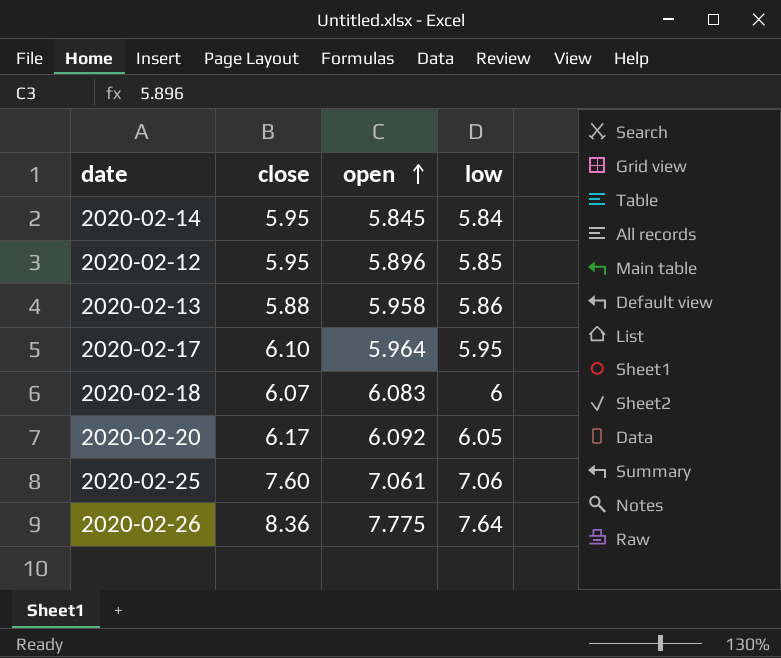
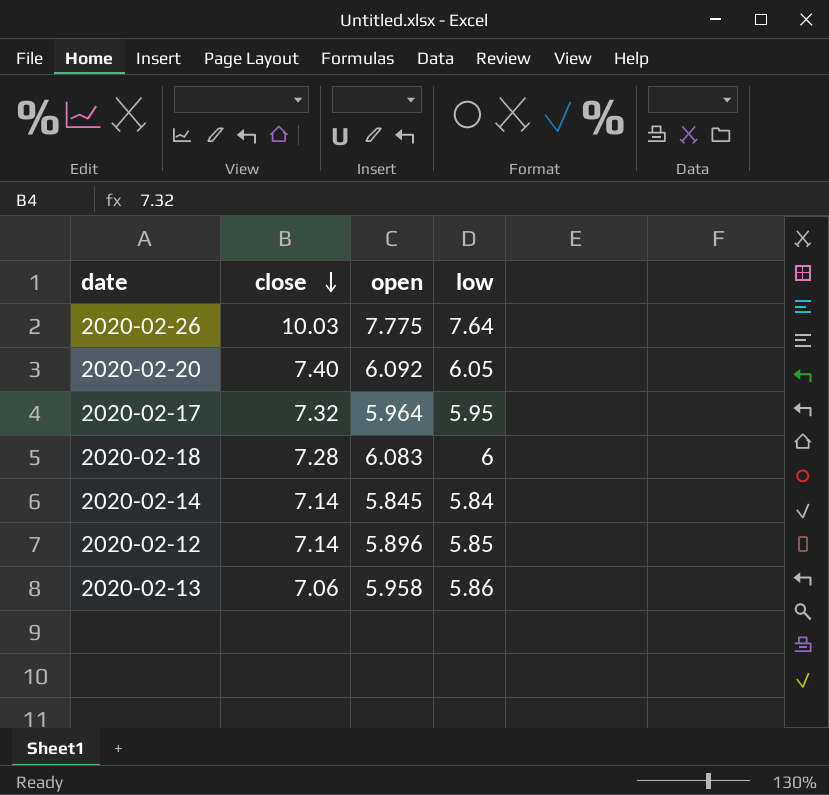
row order: open ascending -> close descending
row 2020-02-25: 7.60 | 7.061 | 7.06 -> none
2020-02-26 | close: 8.36 -> 10.03
2020-02-20 | close: 6.17 -> 7.40
2020-02-17 | close: 6.10 -> 7.32
2020-02-18 | close: 6.07 -> 7.28
2020-02-14 | close: 5.95 -> 7.14
2020-02-12 | close: 5.95 -> 7.14
2020-02-13 | close: 5.88 -> 7.06

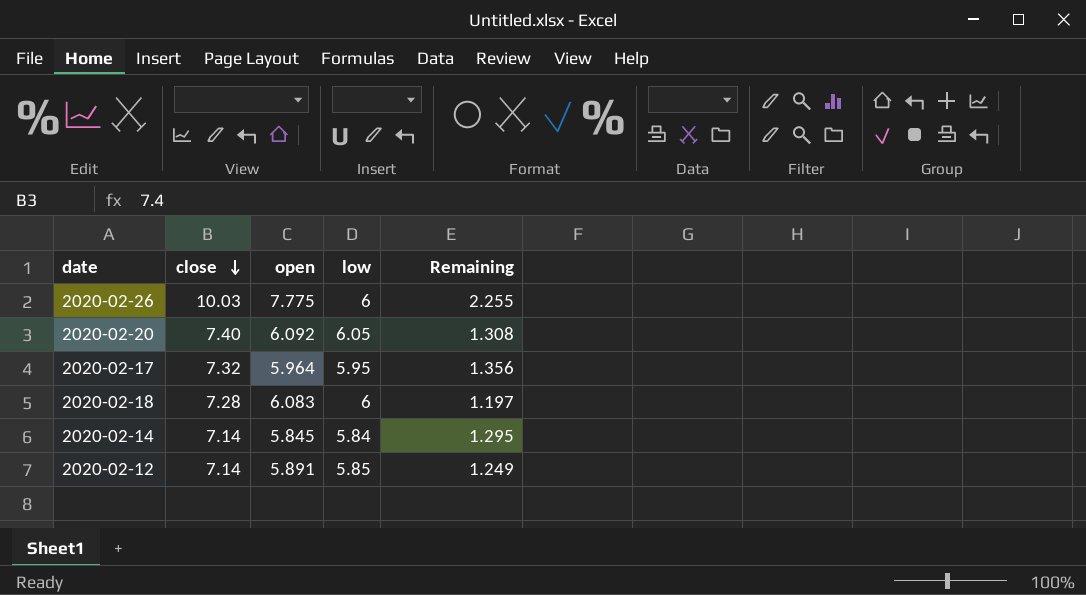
column Remaining | formula: none -> [close] - [open]
row 2020-02-13: 7.06 | 5.958 | 5.86 -> none
2020-02-26 | low: 7.64 -> 6
2020-02-12 | open: 5.896 -> 5.891

